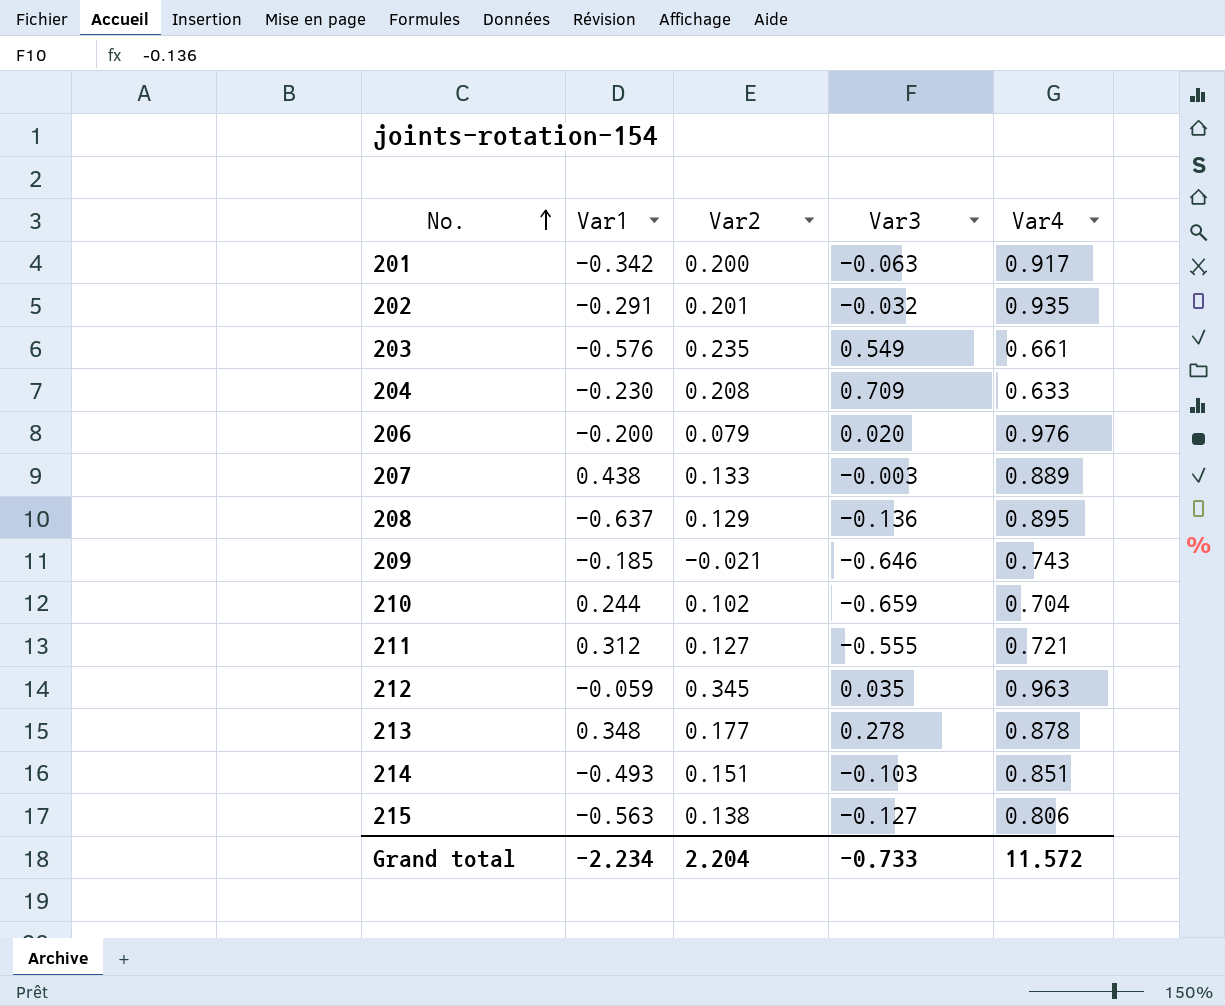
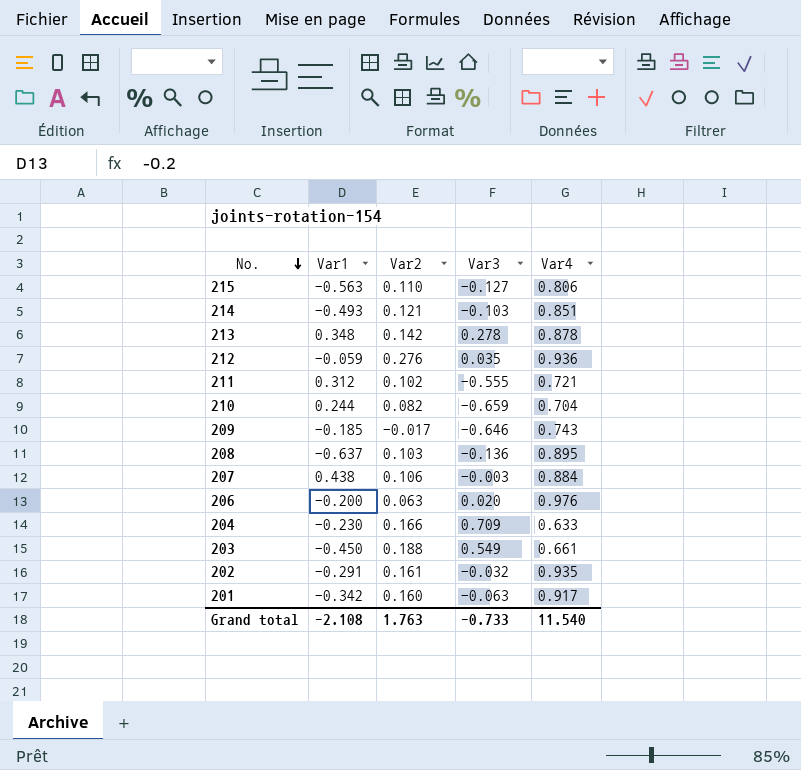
row order: No. ascending -> No. descending
215 | Var2: 0.138 -> 0.110
214 | Var2: 0.151 -> 0.121
213 | Var2: 0.177 -> 0.142
212 | Var2: 0.345 -> 0.276
212 | Var4: 0.963 -> 0.936
211 | Var2: 0.127 -> 0.102
210 | Var2: 0.102 -> 0.082
209 | Var2: -0.021 -> -0.017
208 | Var2: 0.129 -> 0.103
207 | Var2: 0.133 -> 0.106
207 | Var4: 0.889 -> 0.884
206 | Var2: 0.079 -> 0.063
204 | Var2: 0.208 -> 0.166
203 | Var1: -0.576 -> -0.450
203 | Var2: 0.235 -> 0.188
202 | Var2: 0.201 -> 0.161
201 | Var2: 0.200 -> 0.160
Grand total | Var1: -2.234 -> -2.108
Grand total | Var2: 2.204 -> 1.763
Grand total | Var4: 11.572 -> 11.540

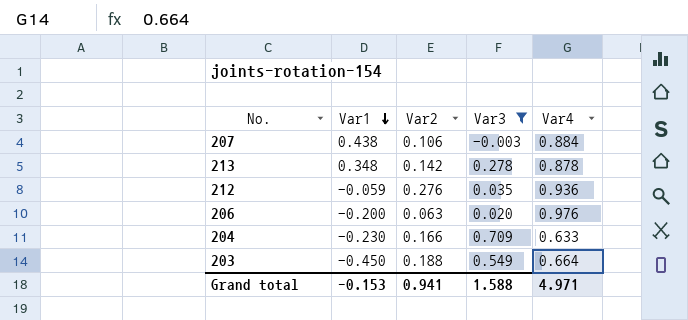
filter: none -> Var3 >= -0.003
row order: No. descending -> Var1 descending
203 | Var4: 0.661 -> 0.664
Grand total | Var1: -2.108 -> -0.153
Grand total | Var2: 1.763 -> 0.941
Grand total | Var3: -0.733 -> 1.588
Grand total | Var4: 11.540 -> 4.971

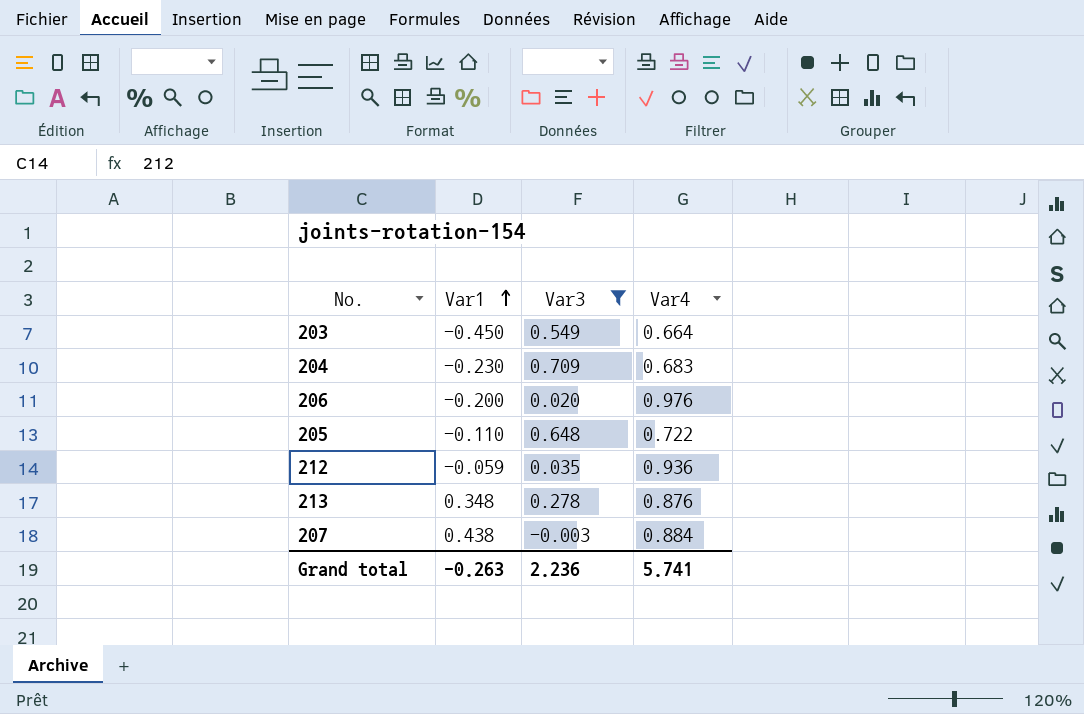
row order: Var1 descending -> Var1 ascending
column Var2 | position: 3 -> none
204 | Var4: 0.633 -> 0.683
row 205: none -> -0.110 | 0.648 | 0.722
213 | Var4: 0.878 -> 0.876
Grand total | Var1: -0.153 -> -0.263
Grand total | Var3: 1.588 -> 2.236
Grand total | Var4: 4.971 -> 5.741

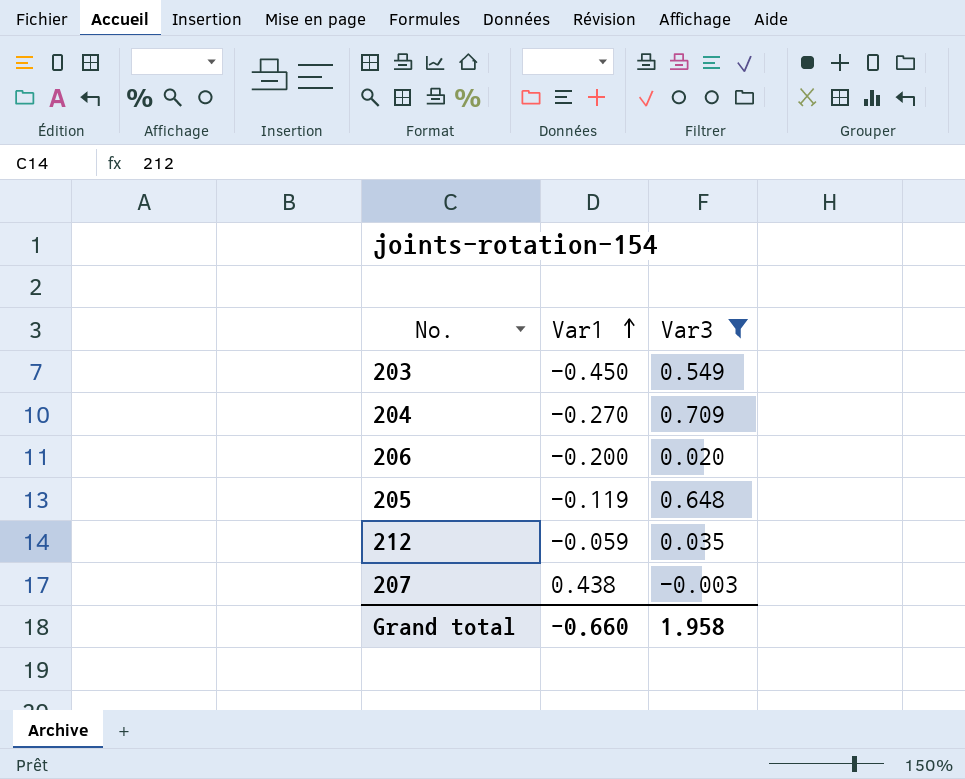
column Var4 | position: 4 -> none
row 213: 0.348 | 0.278 | 0.876 -> none
204 | Var1: -0.230 -> -0.270
205 | Var1: -0.110 -> -0.119
Grand total | Var1: -0.263 -> -0.660
Grand total | Var3: 2.236 -> 1.958

